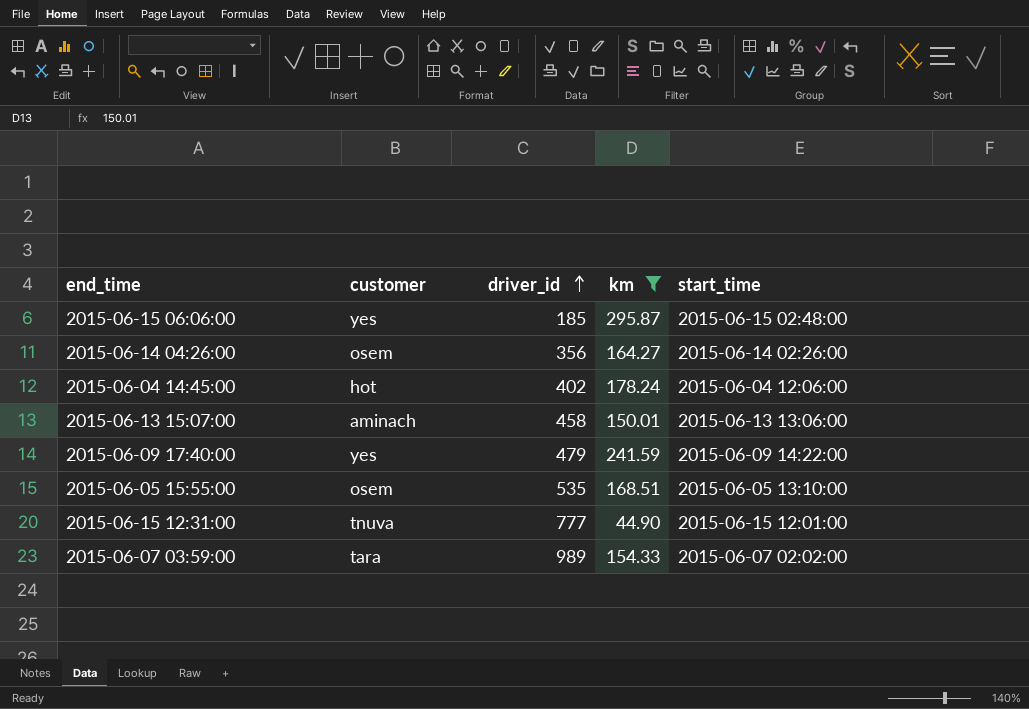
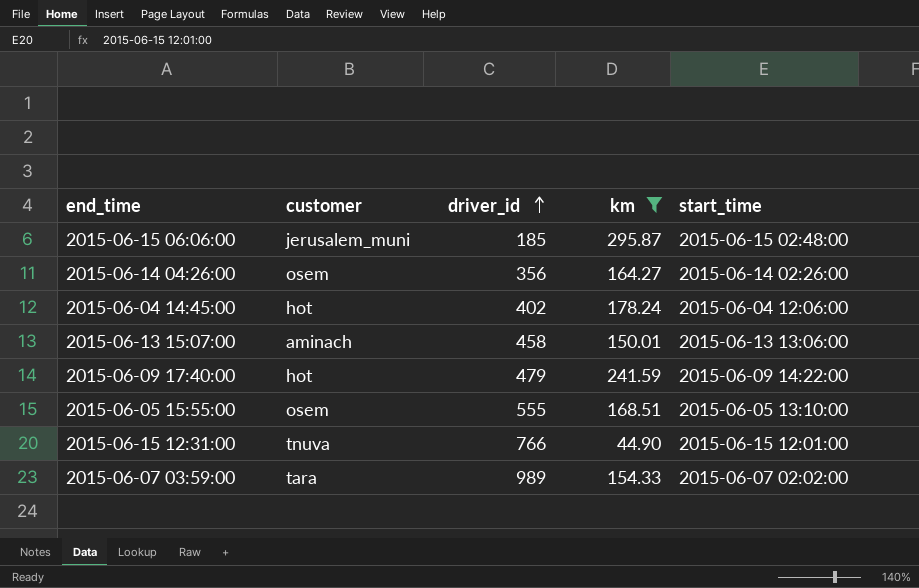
2015-06-15 06:06:00 | customer: yes -> jerusalem_muni
2015-06-09 17:40:00 | customer: yes -> hot
2015-06-05 15:55:00 | driver_id: 535 -> 555
2015-06-15 12:31:00 | driver_id: 777 -> 766

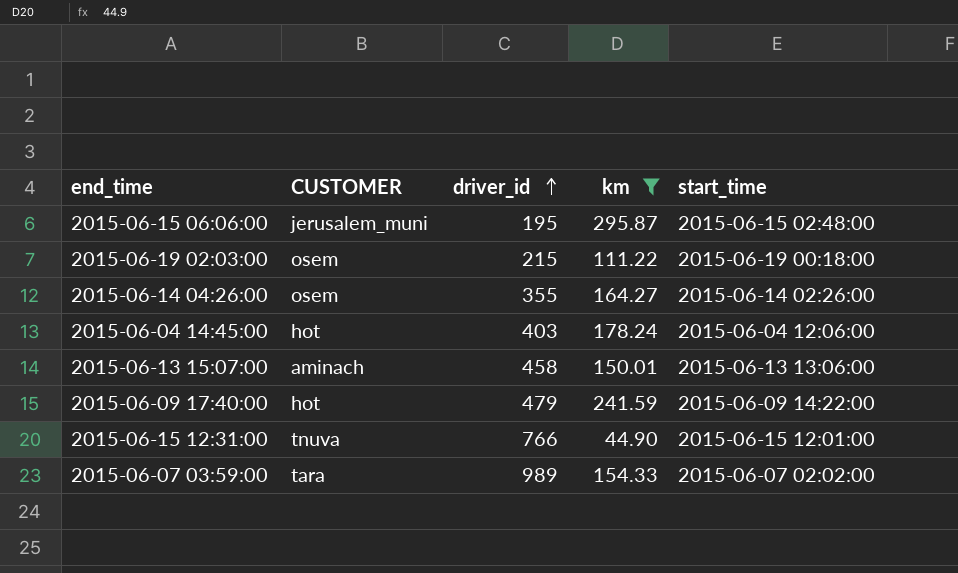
column name: customer -> CUSTOMER
row 2015-06-05 15:55:00: osem | 555 | 168.51 | 2015-06-05 13:10:00 -> none
2015-06-15 06:06:00 | driver_id: 185 -> 195
row 2015-06-19 02:03:00: none -> osem | 215 | 111.22 | 2015-06-19 00:18:00
2015-06-14 04:26:00 | driver_id: 356 -> 355
2015-06-04 14:45:00 | driver_id: 402 -> 403

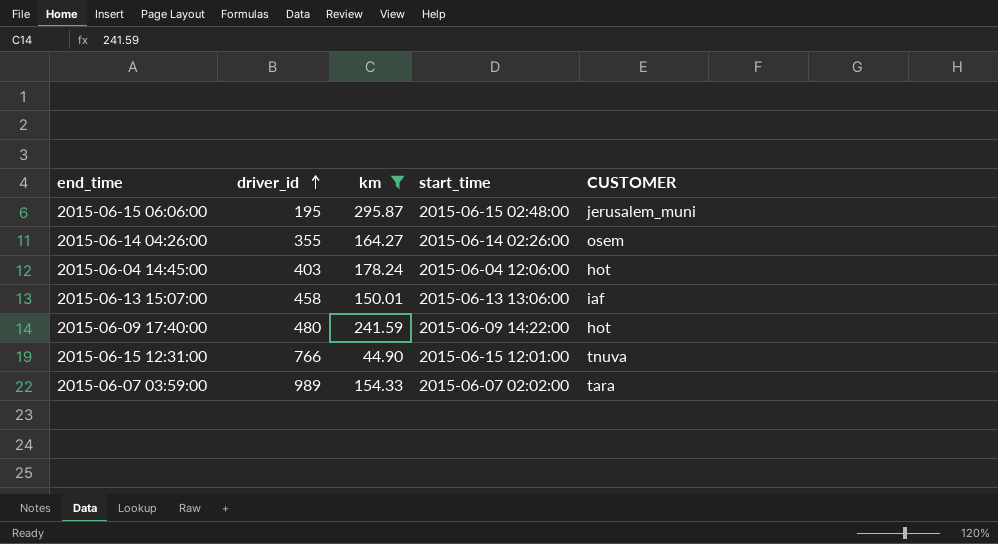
column CUSTOMER | position: 2 -> 5
row 2015-06-19 02:03:00: osem | 215 | 111.22 | 2015-06-19 00:18:00 -> none
2015-06-13 15:07:00 | CUSTOMER: aminach -> iaf
2015-06-09 17:40:00 | driver_id: 479 -> 480

